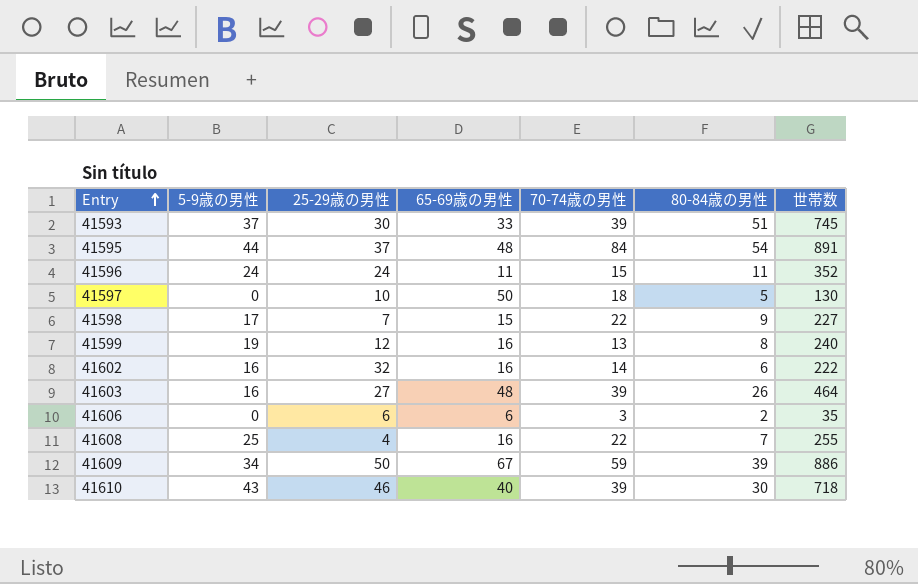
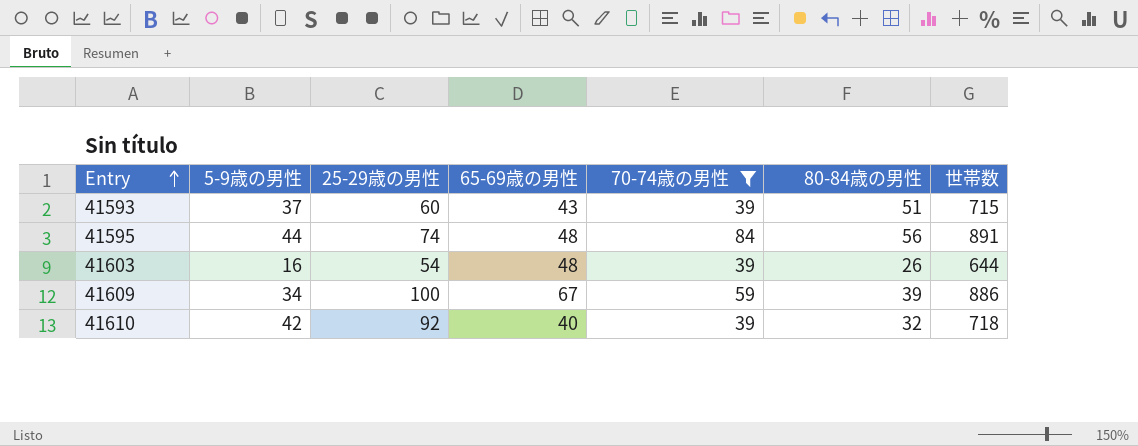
filter: none -> 70-74歳の男性 >= 39
41593 | 25-29歳の男性: 30 -> 60
41593 | 65-69歳の男性: 33 -> 43
41593 | 世帯数: 745 -> 715
41595 | 25-29歳の男性: 37 -> 74
41595 | 80-84歳の男性: 54 -> 56
41603 | 25-29歳の男性: 27 -> 54
41603 | 世帯数: 464 -> 644
41609 | 25-29歳の男性: 50 -> 100
41610 | 5-9歳の男性: 43 -> 42
41610 | 25-29歳の男性: 46 -> 92
41610 | 80-84歳の男性: 30 -> 32

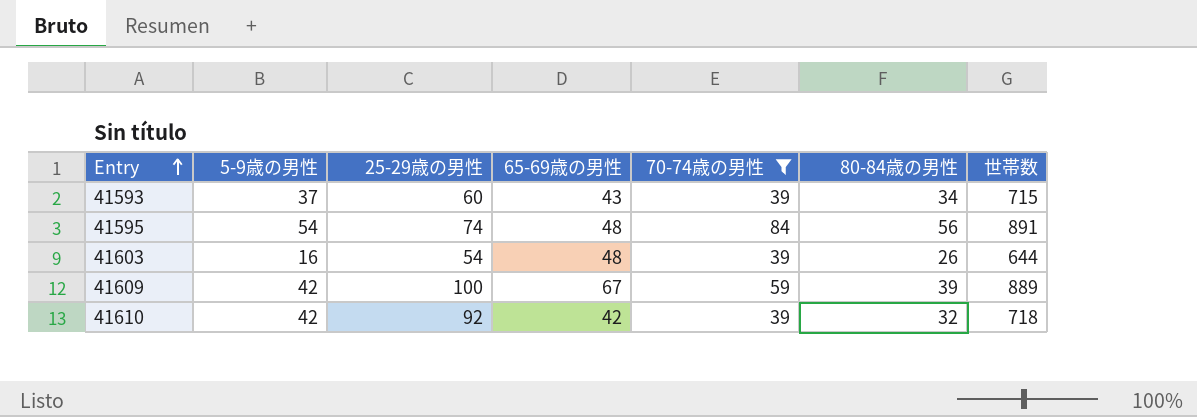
41593 | 80-84歳の男性: 51 -> 34
41595 | 5-9歳の男性: 44 -> 54
41609 | 5-9歳の男性: 34 -> 42
41609 | 世帯数: 886 -> 889
41610 | 65-69歳の男性: 40 -> 42

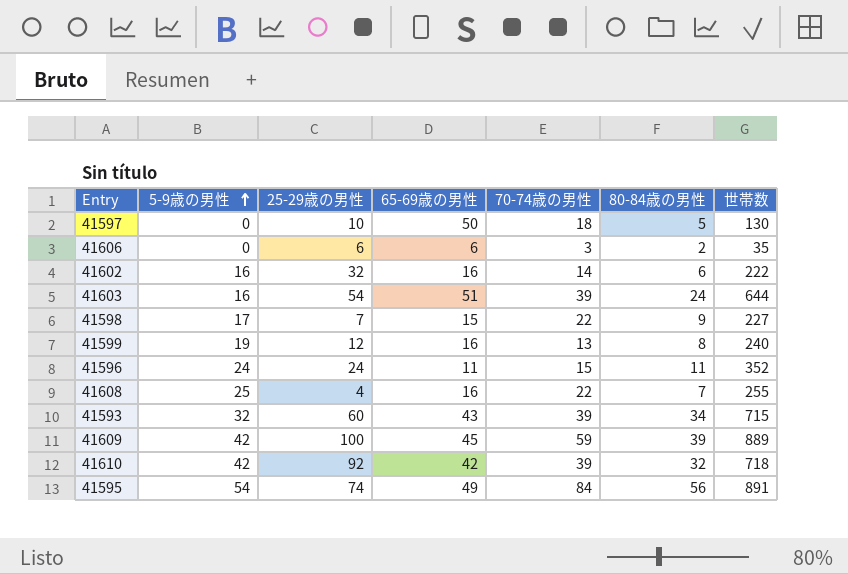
filter: 70-74歳の男性 >= 39 -> none
row order: Entry ascending -> 5-9歳の男性 ascending
41603 | 65-69歳の男性: 48 -> 51
41603 | 80-84歳の男性: 26 -> 24
41593 | 5-9歳の男性: 37 -> 32
41609 | 65-69歳の男性: 67 -> 45
41595 | 65-69歳の男性: 48 -> 49

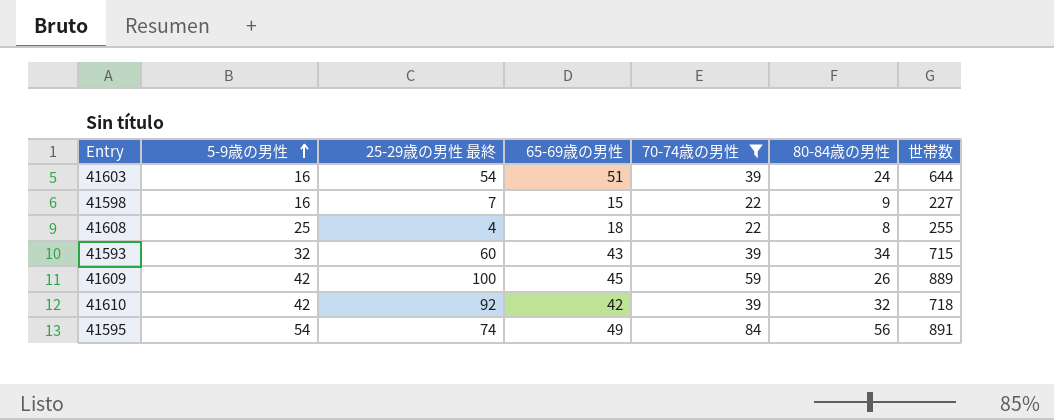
filter: none -> 70-74歳の男性 >= 22
column name: 25-29歳の男性 -> 25-29歳の男性 最終
41598 | 5-9歳の男性: 17 -> 16
41608 | 65-69歳の男性: 16 -> 18
41608 | 80-84歳の男性: 7 -> 8
41609 | 80-84歳の男性: 39 -> 26

